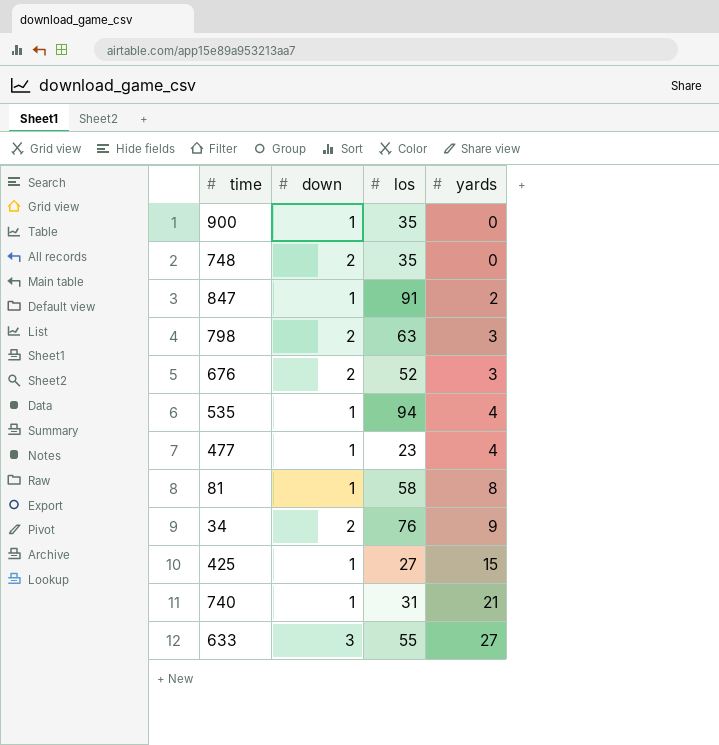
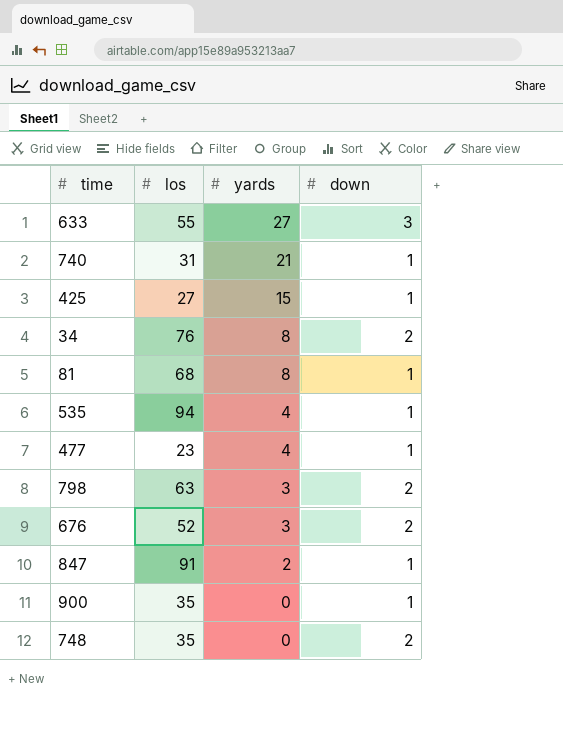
row order: yards ascending -> yards descending
column down | position: 2 -> 4
34 | yards: 9 -> 8
81 | los: 58 -> 68

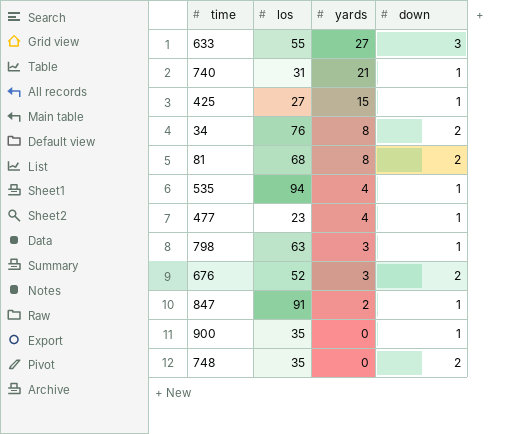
81 | down: 1 -> 2
798 | down: 2 -> 1

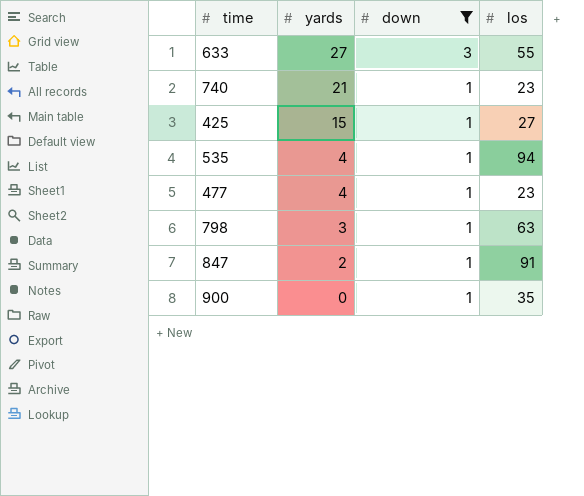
filter: none -> down != 2
column los | position: 2 -> 4
740 | los: 31 -> 23

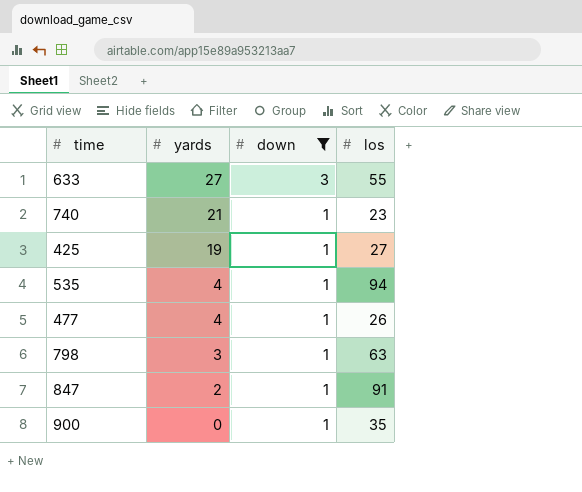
425 | yards: 15 -> 19
477 | los: 23 -> 26

